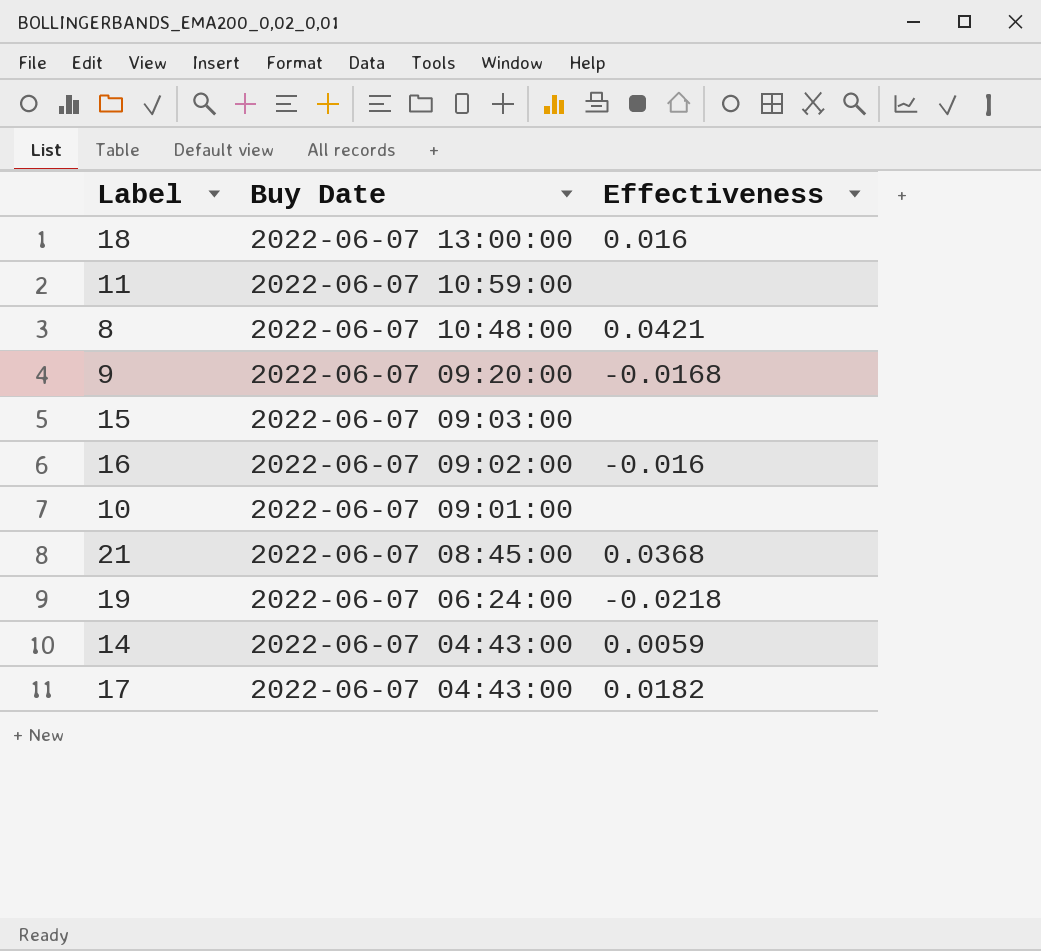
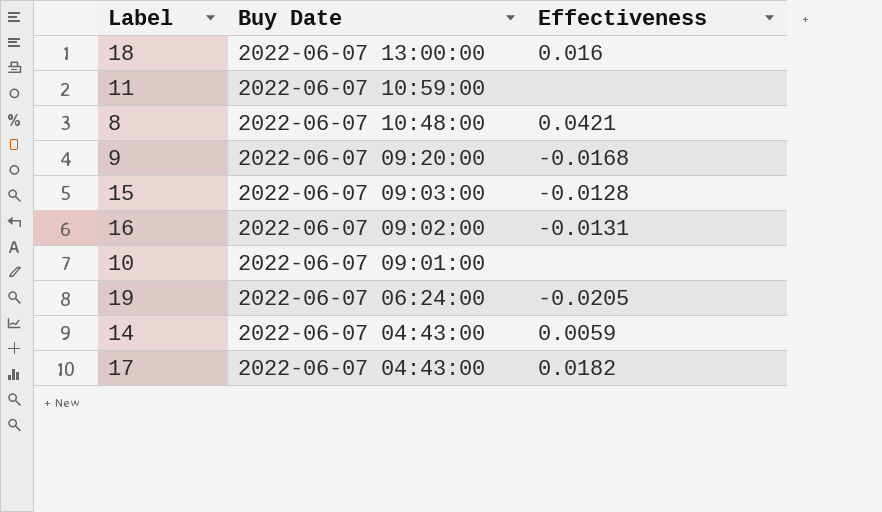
row 21: 2022-06-07 08:45:00 | 0.0368 -> none
15 | Effectiveness: none -> -0.0128
16 | Effectiveness: -0.016 -> -0.0131
19 | Effectiveness: -0.0218 -> -0.0205

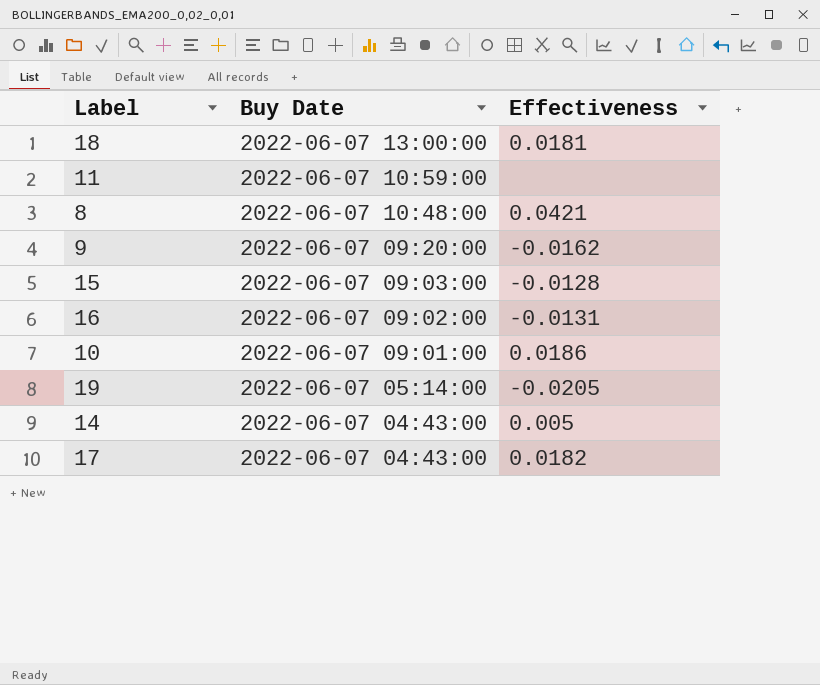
18 | Effectiveness: 0.016 -> 0.0181
9 | Effectiveness: -0.0168 -> -0.0162
10 | Effectiveness: none -> 0.0186
19 | Buy Date: 2022-06-07 06:24:00 -> 2022-06-07 05:14:00
14 | Effectiveness: 0.0059 -> 0.005

